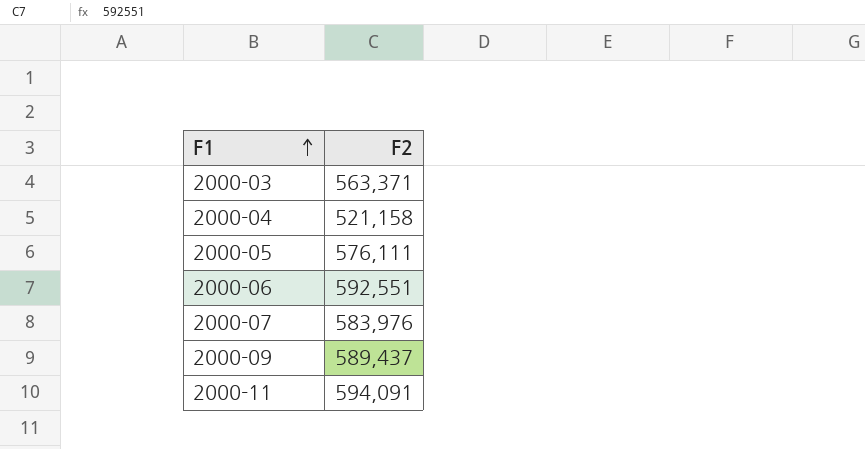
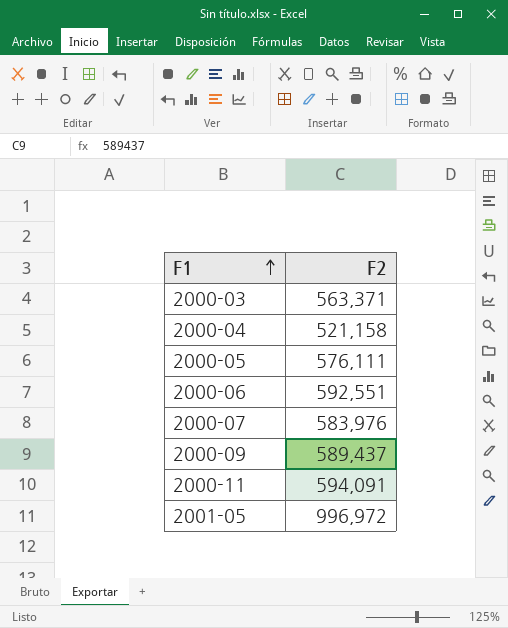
row 2001-05: none -> 996,972

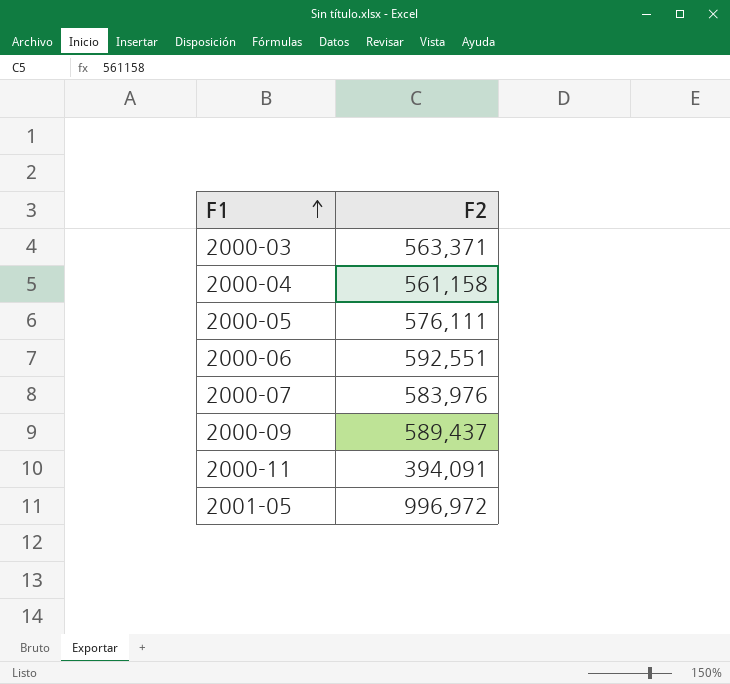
2000-04 | F2: 521,158 -> 561,158
2000-11 | F2: 594,091 -> 394,091

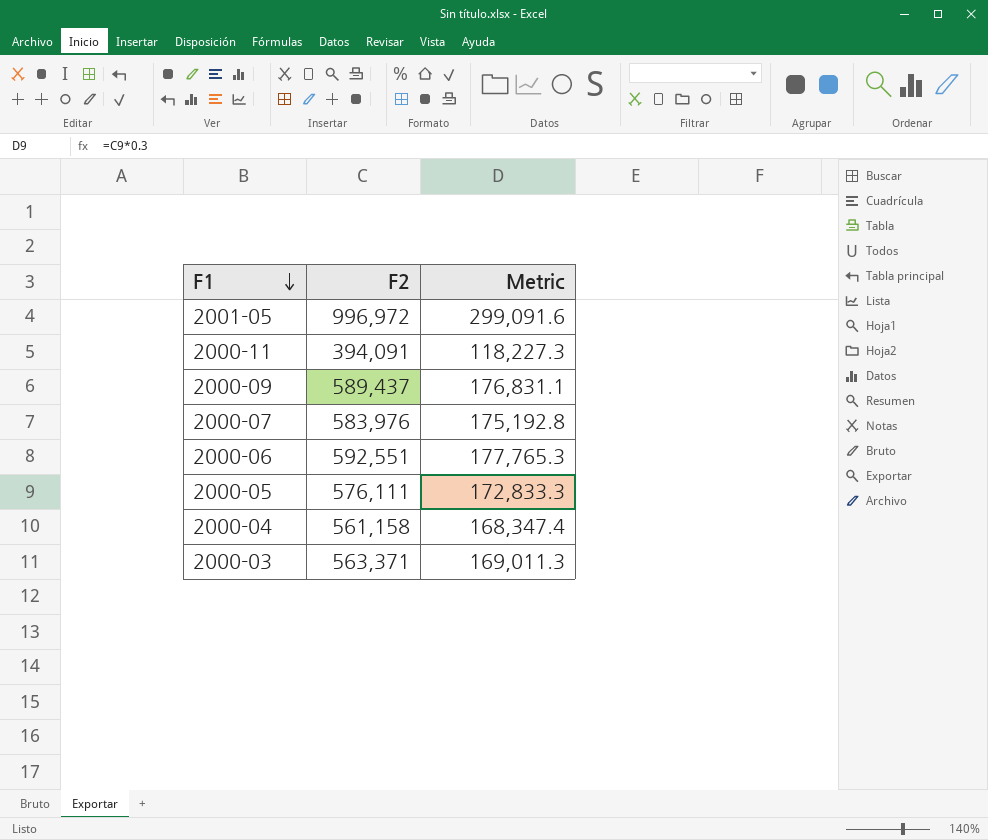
row order: F1 ascending -> F1 descending
column Metric | formula: none -> [F2] * 0.3

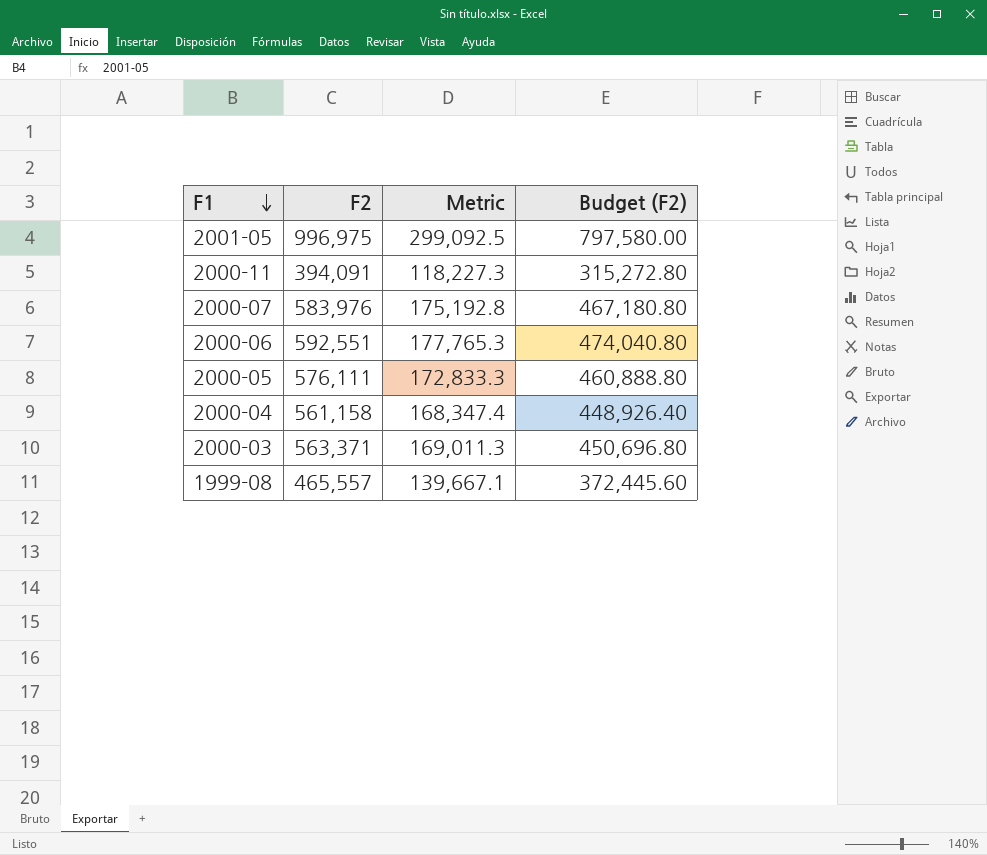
column Budget (F2) | formula: none -> [F2] * 0.8
row 2000-09: 589,437 | 176,831.1 -> none
2001-05 | F2: 996,972 -> 996,975
2001-05 | Metric: 299,091.6 -> 299,092.5
row 1999-08: none -> 465,557 | 139,667.1 | 372,445.60

